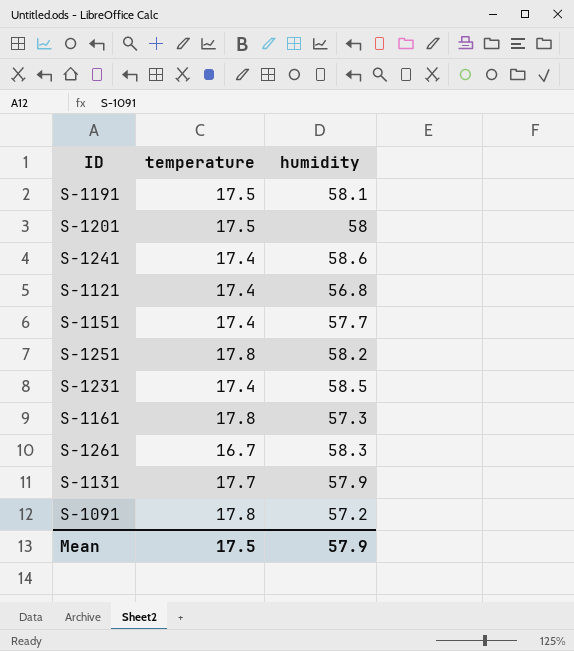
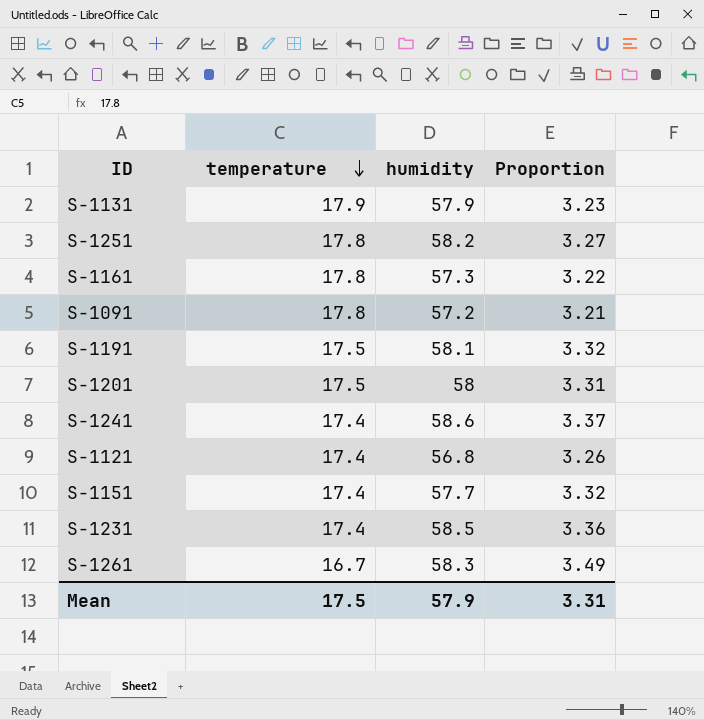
row order: none -> temperature descending
column Proportion | formula: none -> [humidity] / [temperature]
S-1131 | temperature: 17.7 -> 17.9

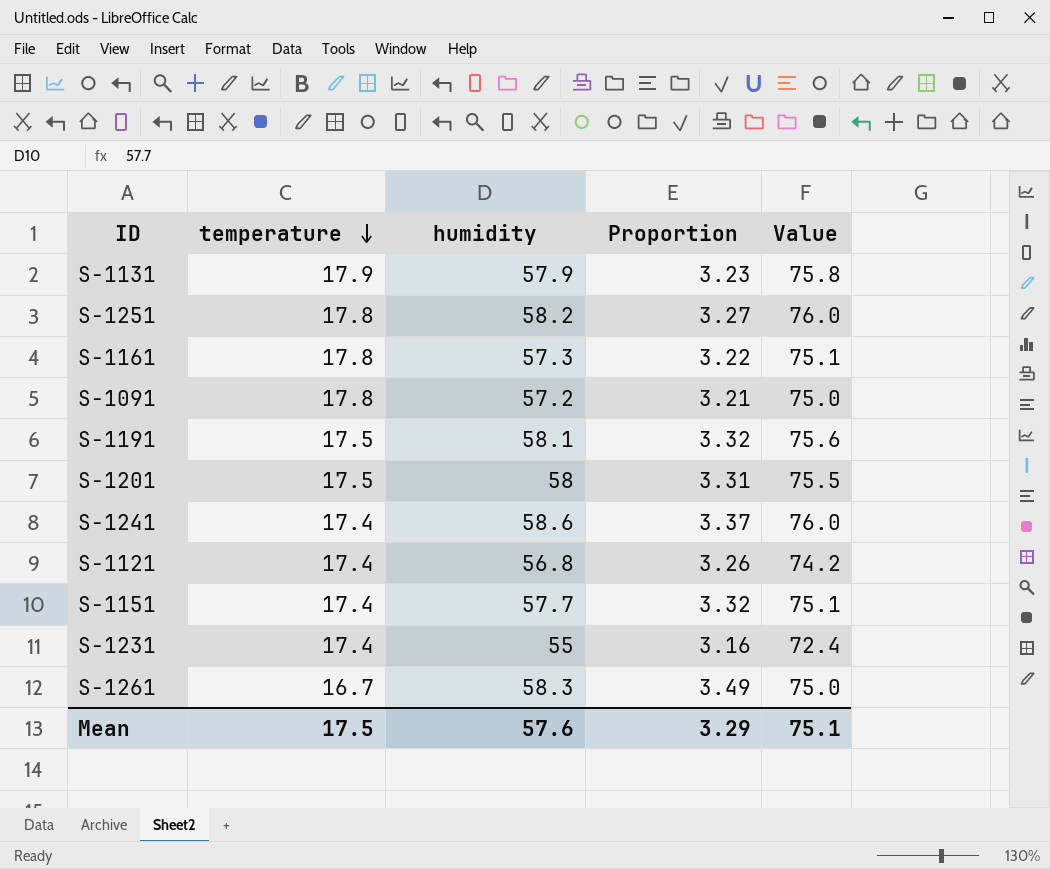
column Value | formula: none -> [temperature] + [humidity]
S-1231 | humidity: 58.5 -> 55
S-1231 | Proportion: 3.36 -> 3.16
Mean | humidity: 57.9 -> 57.6
Mean | Proportion: 3.31 -> 3.29

